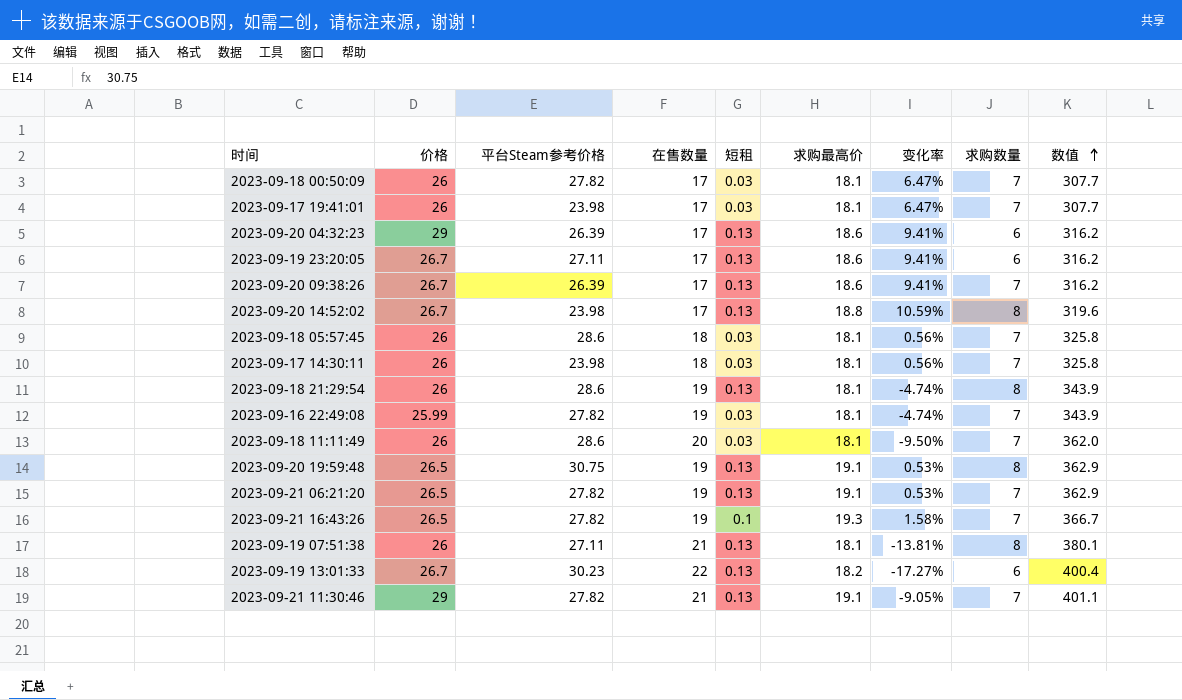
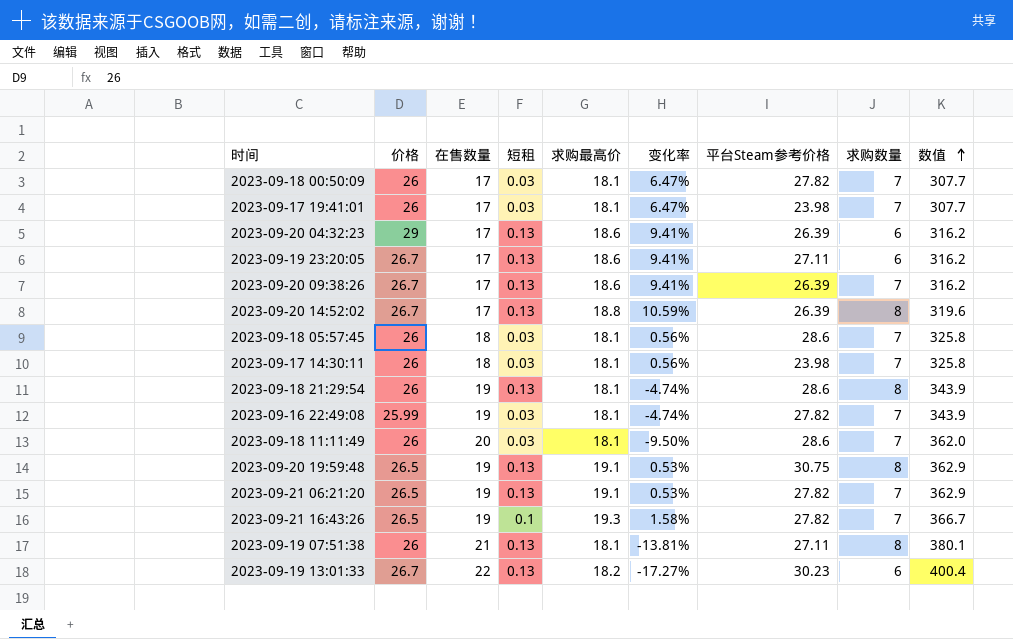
column 平台Steam参考价格 | position: 3 -> 7
row 2023-09-21 11:30:46: 29 | 27.82 | 21 | 0.13 | 19.1 | -9.05% | 7 | 401.1 -> none
2023-09-20 14:52:02 | 平台Steam参考价格: 23.98 -> 26.39

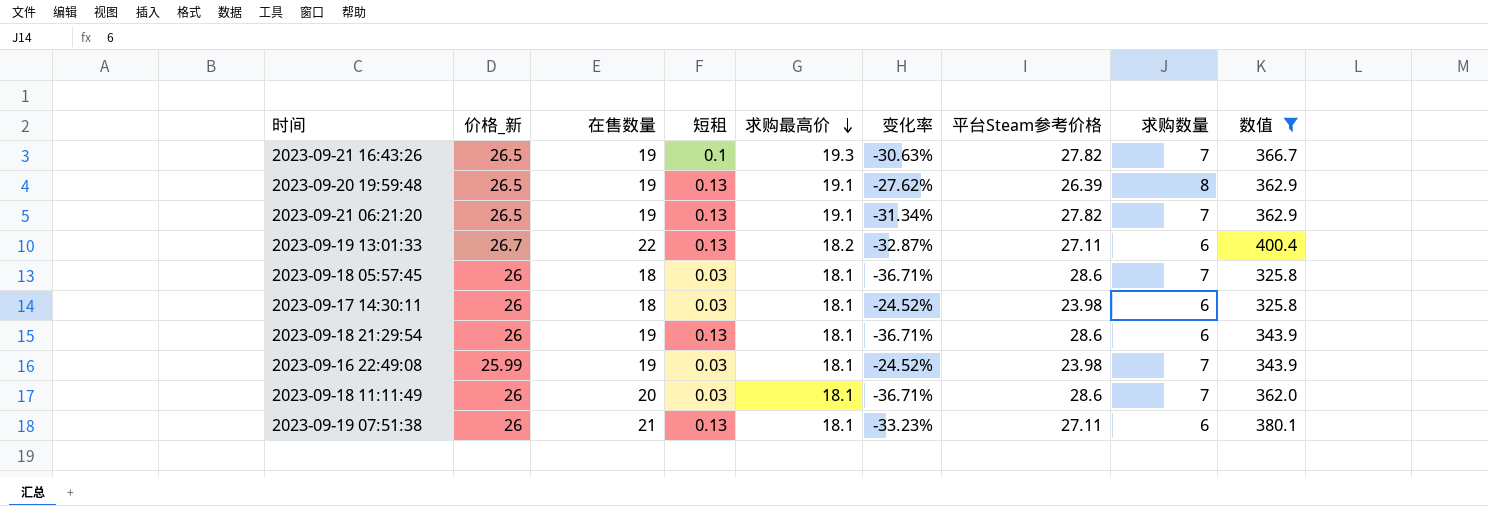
filter: none -> 数值 >= 325.8
row order: 数值 ascending -> 求购最高价 descending
column name: 价格 -> 价格_新
column 变化率 | formula: ([求购最高价] - [在售数量]) / [在售数量] -> ([求购最高价] - [平台Steam参考价格]) / [平台Steam参考价格]
2023-09-20 19:59:48 | 平台Steam参考价格: 30.75 -> 26.39
2023-09-19 13:01:33 | 平台Steam参考价格: 30.23 -> 27.11
2023-09-17 14:30:11 | 求购数量: 7 -> 6
2023-09-18 21:29:54 | 求购数量: 8 -> 6
2023-09-16 22:49:08 | 平台Steam参考价格: 27.82 -> 23.98
2023-09-19 07:51:38 | 求购数量: 8 -> 6

